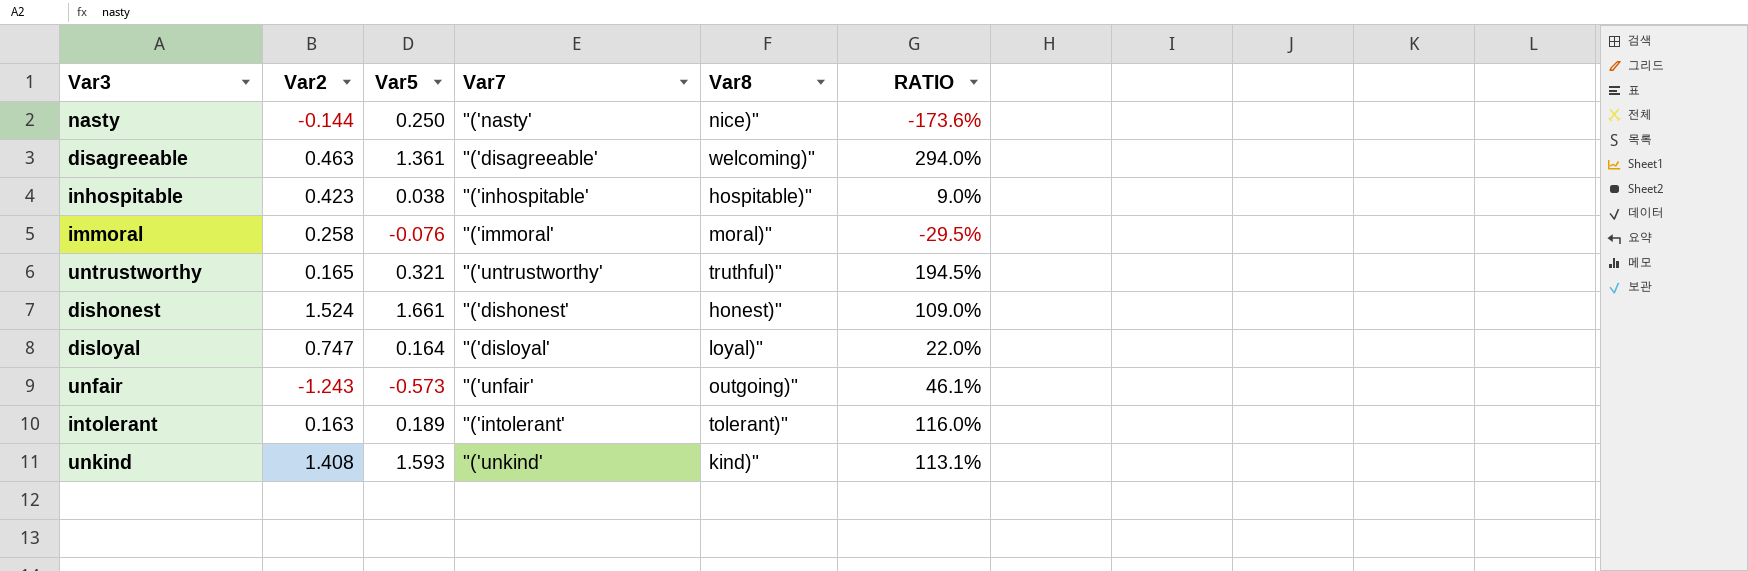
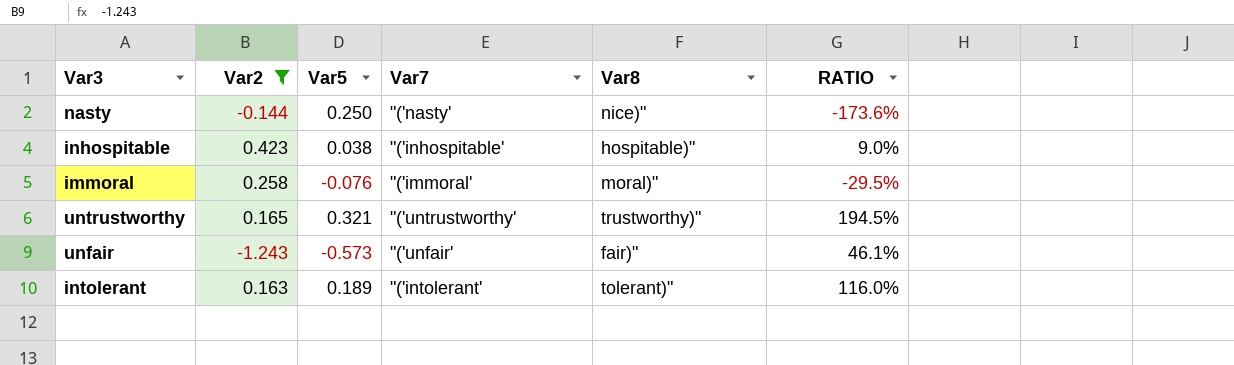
filter: none -> Var2 <= 0.423
untrustworthy | Var8: truthful)" -> trustworthy)"
unfair | Var8: outgoing)" -> fair)"

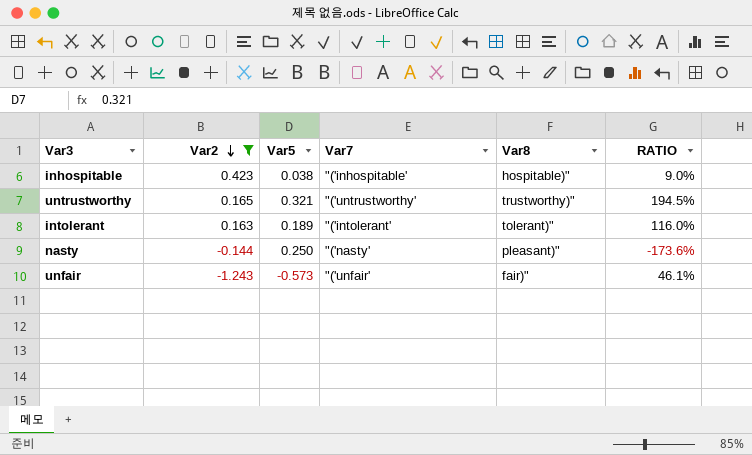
row order: none -> Var2 descending
row immoral: 0.258 | -0.076 | "('immoral' | moral)" | -29.5% -> none
nasty | Var8: nice)" -> pleasant)"

